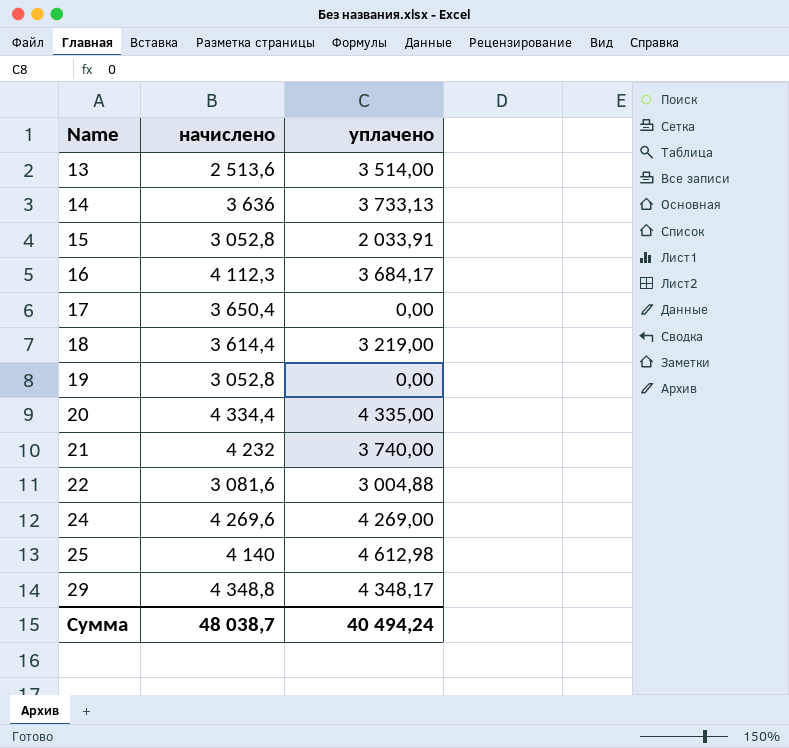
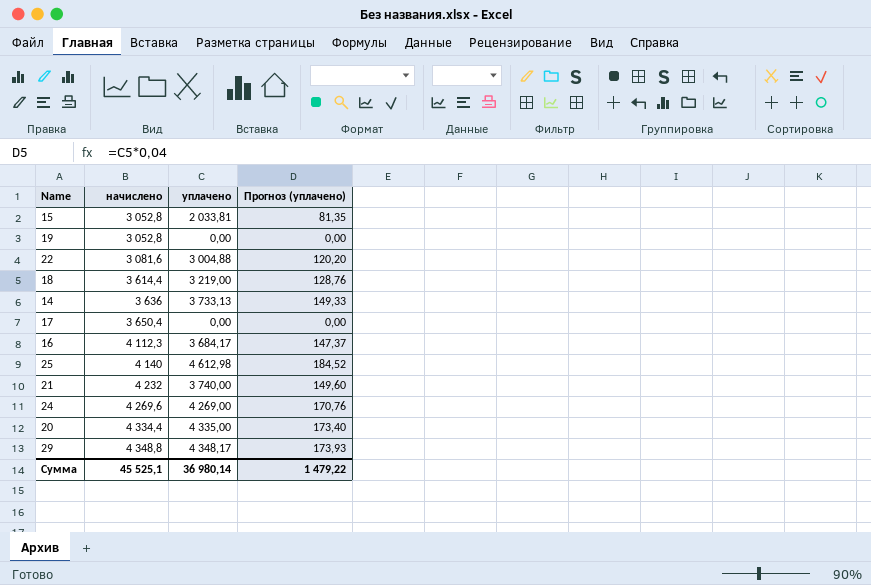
row order: Name ascending -> начислено ascending
column Прогноз (уплачено) | formula: none -> [уплачено] * 0,04
row 13: 2 513,6 | 3 514,00 -> none
15 | уплачено: 2 033,91 -> 2 033,81
Сумма | начислено: 48 038,7 -> 45 525,1
Сумма | уплачено: 40 494,24 -> 36 980,14

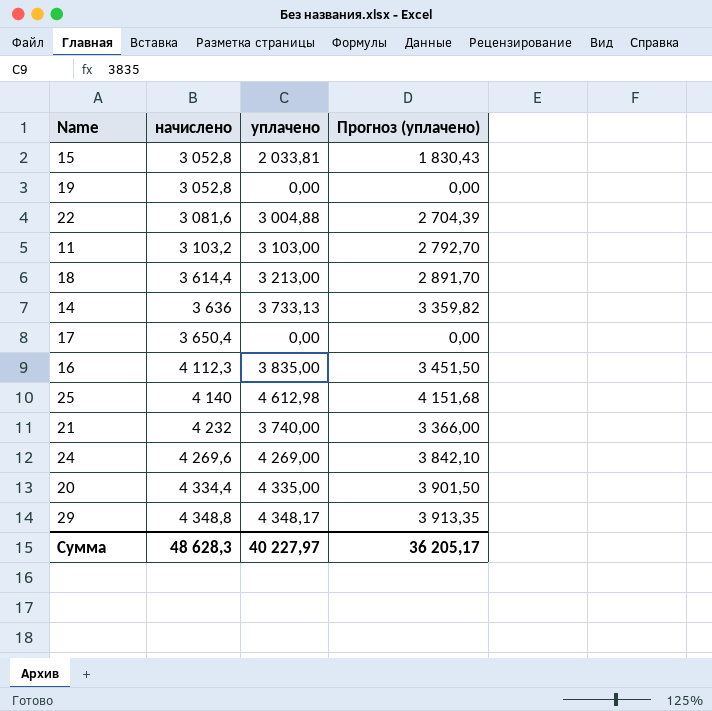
column Прогноз (уплачено) | formula: [уплачено] * 0,04 -> [уплачено] * 0,9
row 11: none -> 3 103,2 | 3 103,00 | 2 792,70
18 | уплачено: 3 219,00 -> 3 213,00
16 | уплачено: 3 684,17 -> 3 835,00
Сумма | начислено: 45 525,1 -> 48 628,3
Сумма | уплачено: 36 980,14 -> 40 227,97
Сумма | Прогноз (уплачено): 1 479,22 -> 36 205,17

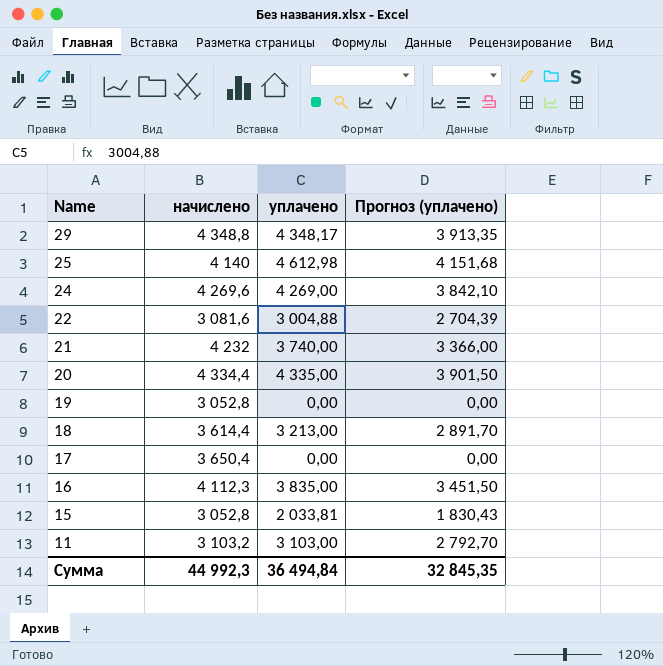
row order: начислено ascending -> Name descending
row 14: 3 636 | 3 733,13 | 3 359,82 -> none
Сумма | начислено: 48 628,3 -> 44 992,3
Сумма | уплачено: 40 227,97 -> 36 494,84
Сумма | Прогноз (уплачено): 36 205,17 -> 32 845,35

